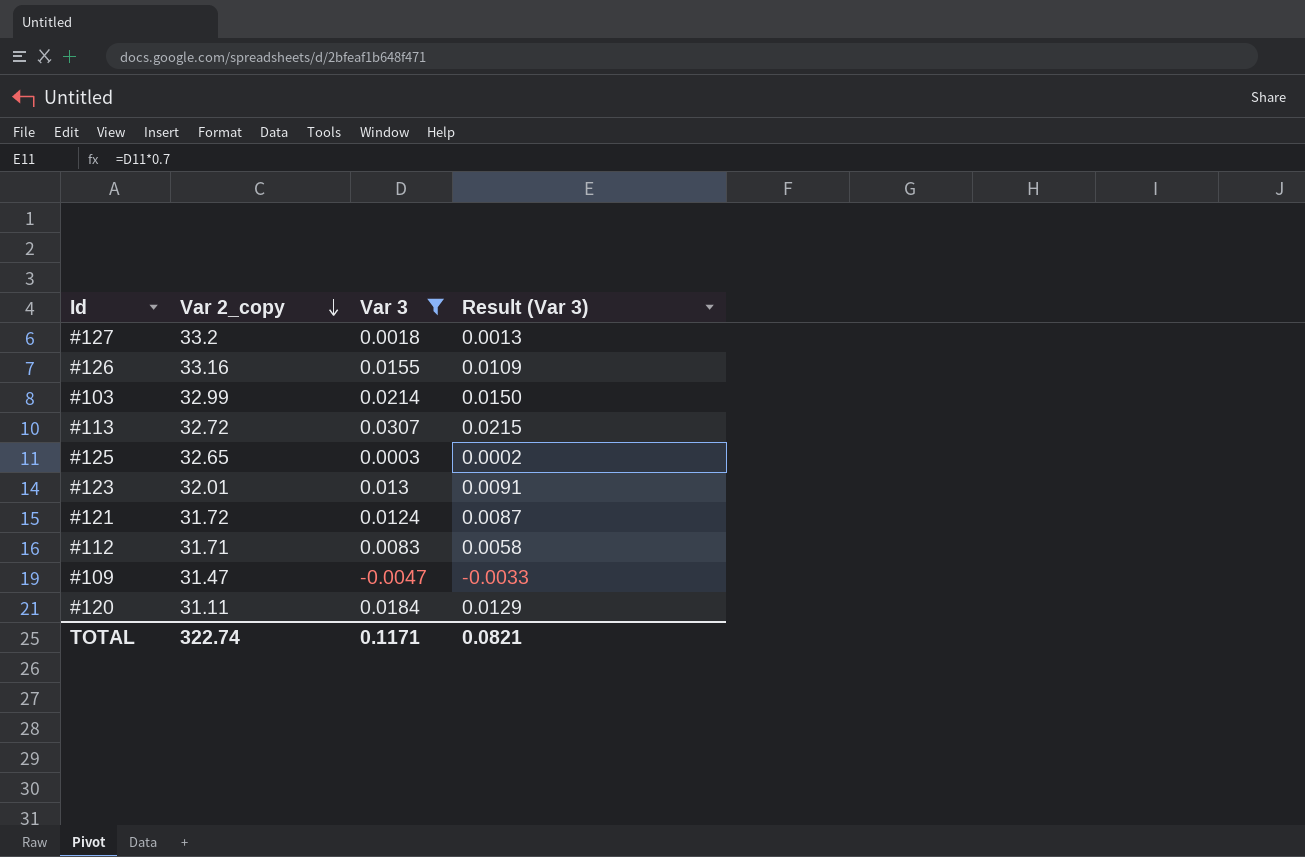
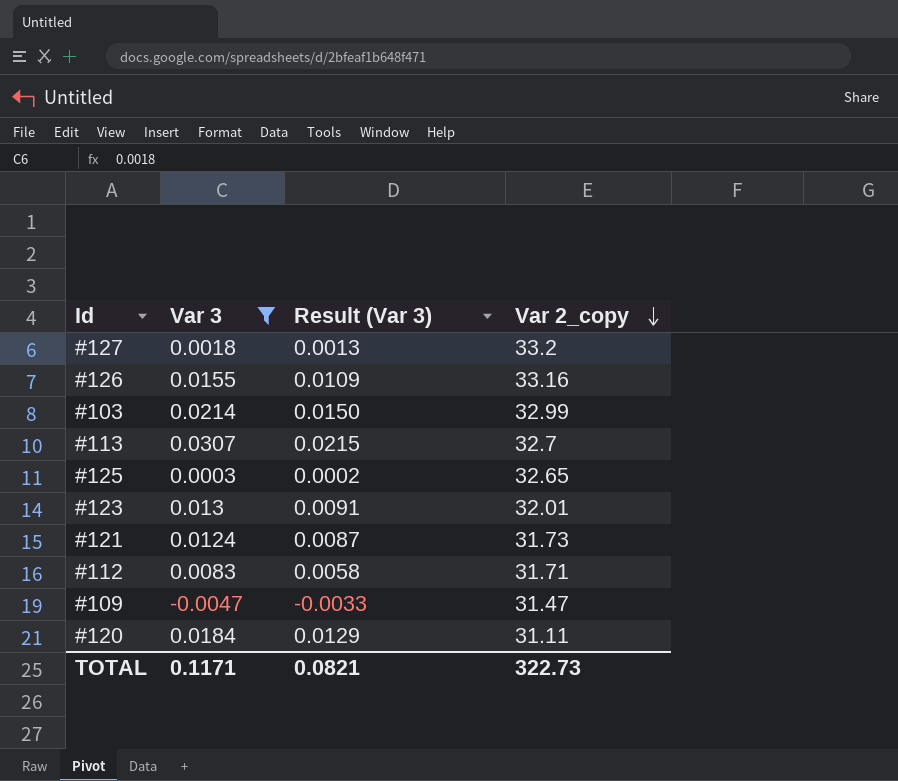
column Var 2_copy | position: 2 -> 4
#113 | Var 2_copy: 32.72 -> 32.7
#121 | Var 2_copy: 31.72 -> 31.73
TOTAL | Var 2_copy: 322.74 -> 322.73

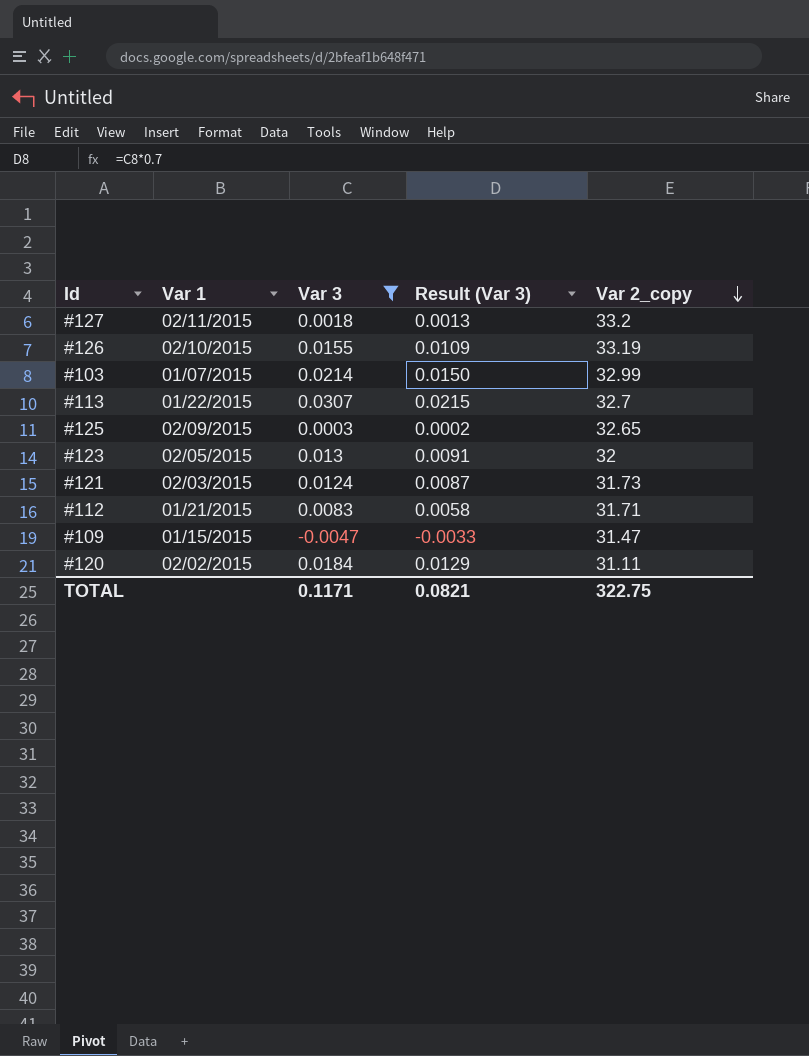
column Var 1 | position: none -> 2
#126 | Var 2_copy: 33.16 -> 33.19
#123 | Var 2_copy: 32.01 -> 32
TOTAL | Var 2_copy: 322.73 -> 322.75

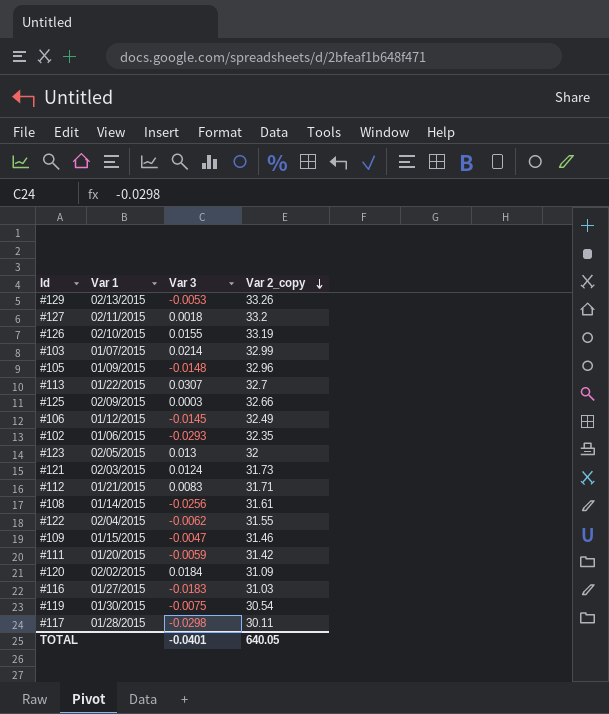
filter: Var 3 >= -0.0047 -> none
column Result (Var 3) | formula: [Var 3] * 0.7 -> none
#125 | Var 2_copy: 32.65 -> 32.66
#109 | Var 2_copy: 31.47 -> 31.46
#120 | Var 2_copy: 31.11 -> 31.09
TOTAL | Var 3: 0.1171 -> -0.0401
TOTAL | Var 2_copy: 322.75 -> 640.05

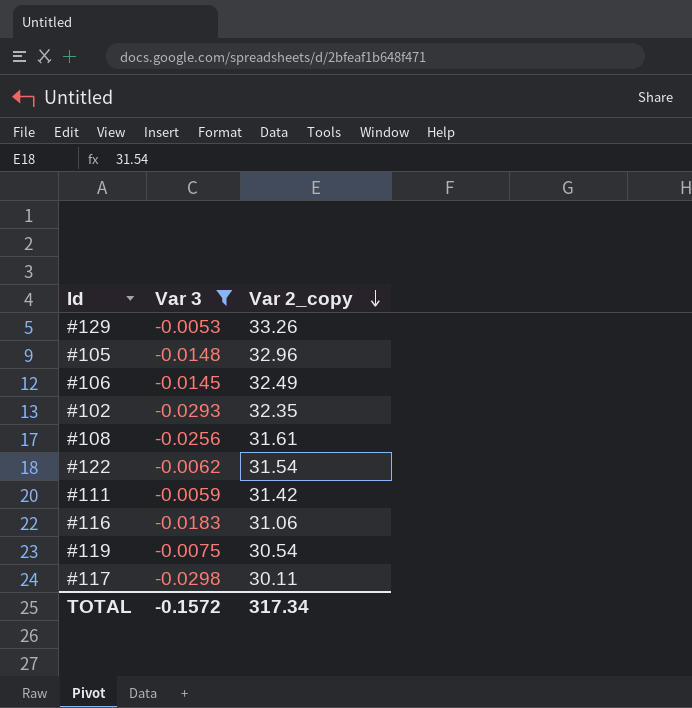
filter: none -> Var 3 <= -0.0053
column Var 1 | position: 2 -> none
#122 | Var 2_copy: 31.55 -> 31.54
#116 | Var 2_copy: 31.03 -> 31.06
TOTAL | Var 3: -0.0401 -> -0.1572
TOTAL | Var 2_copy: 640.05 -> 317.34

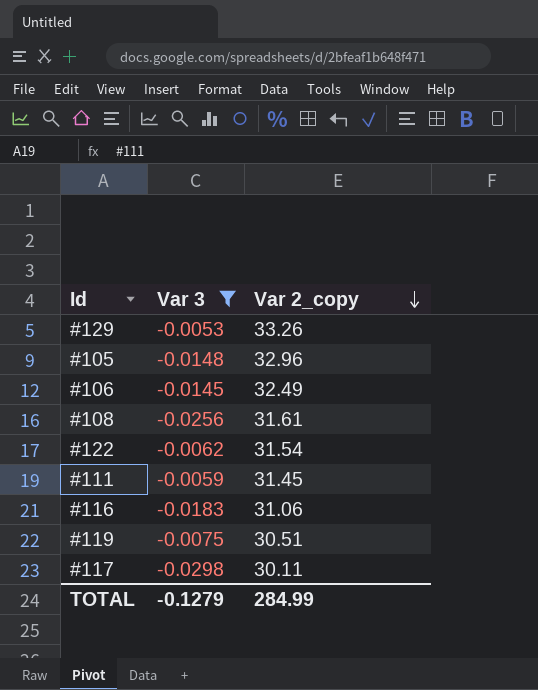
row #102: -0.0293 | 32.35 -> none
#111 | Var 2_copy: 31.42 -> 31.45
#119 | Var 2_copy: 30.54 -> 30.51
TOTAL | Var 3: -0.1572 -> -0.1279
TOTAL | Var 2_copy: 317.34 -> 284.99

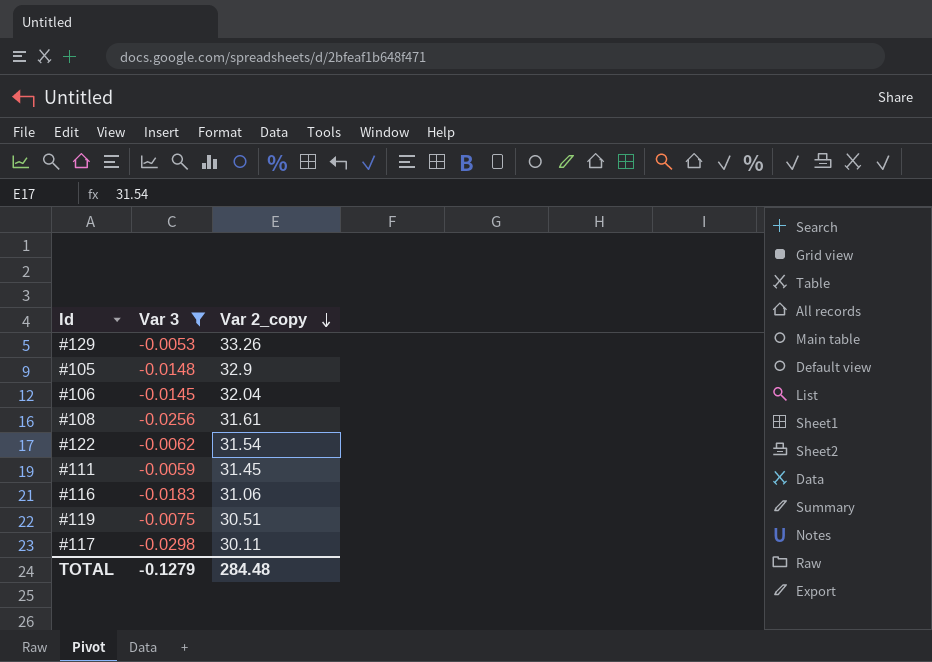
#105 | Var 2_copy: 32.96 -> 32.9
#106 | Var 2_copy: 32.49 -> 32.04
TOTAL | Var 2_copy: 284.99 -> 284.48

